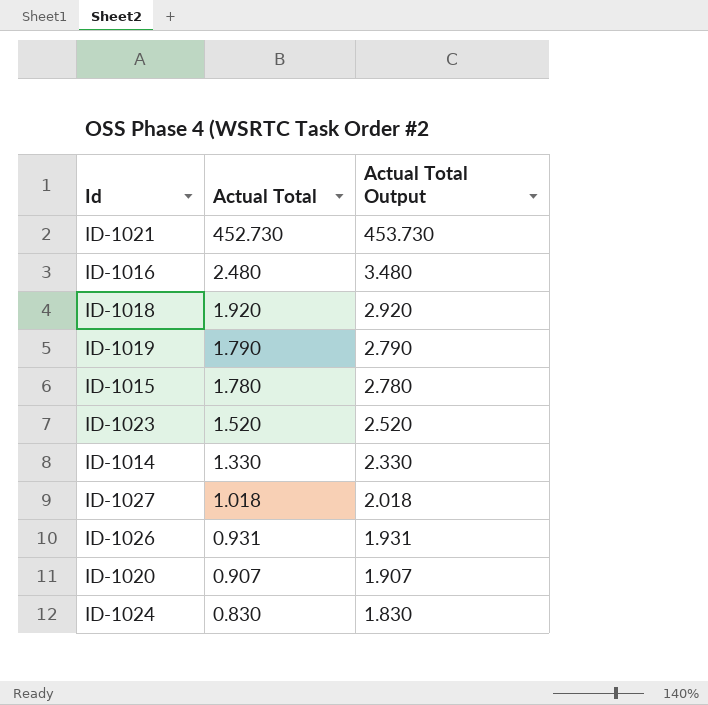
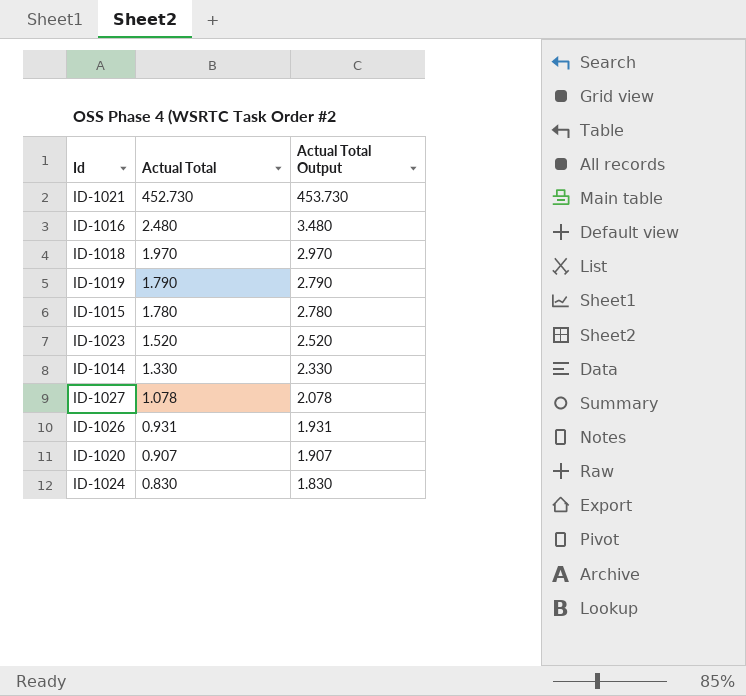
ID-1018 | Actual Total: 1.920 -> 1.970
ID-1018 | Actual Total Output: 2.920 -> 2.970
ID-1027 | Actual Total: 1.018 -> 1.078
ID-1027 | Actual Total Output: 2.018 -> 2.078

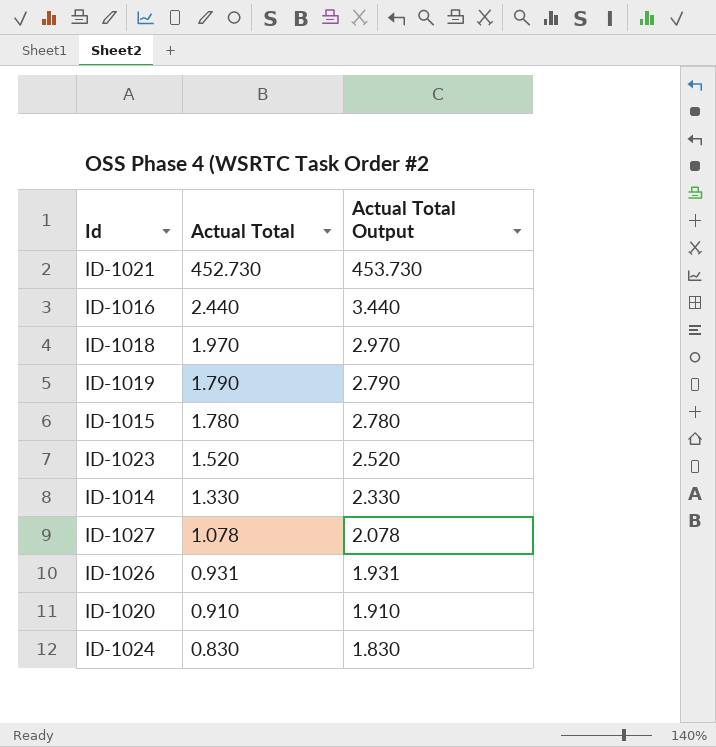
ID-1016 | Actual Total: 2.480 -> 2.440
ID-1016 | Actual Total Output: 3.480 -> 3.440
ID-1020 | Actual Total: 0.907 -> 0.910
ID-1020 | Actual Total Output: 1.907 -> 1.910

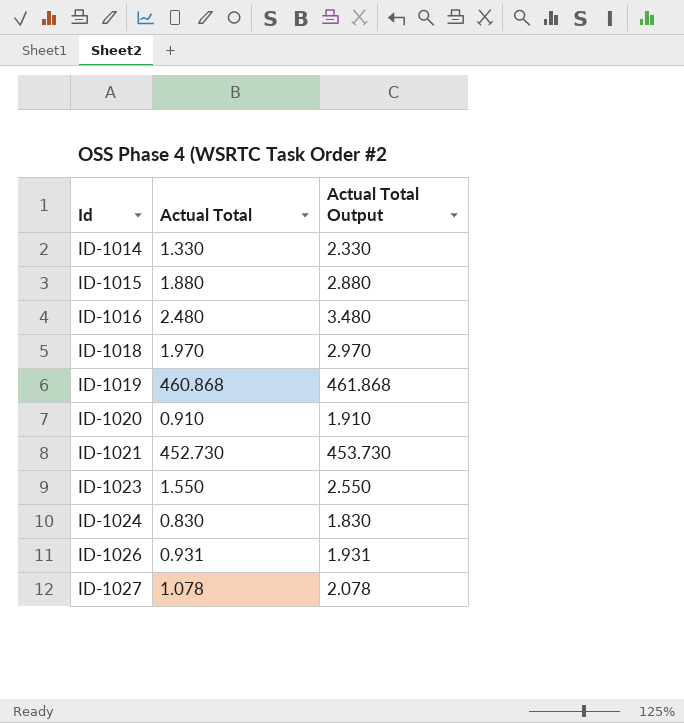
row order: Actual Total descending -> Id ascending
ID-1015 | Actual Total: 1.780 -> 1.880
ID-1015 | Actual Total Output: 2.780 -> 2.880
ID-1016 | Actual Total: 2.440 -> 2.480
ID-1016 | Actual Total Output: 3.440 -> 3.480
ID-1019 | Actual Total: 1.790 -> 460.868
ID-1019 | Actual Total Output: 2.790 -> 461.868
ID-1023 | Actual Total: 1.520 -> 1.550
ID-1023 | Actual Total Output: 2.520 -> 2.550

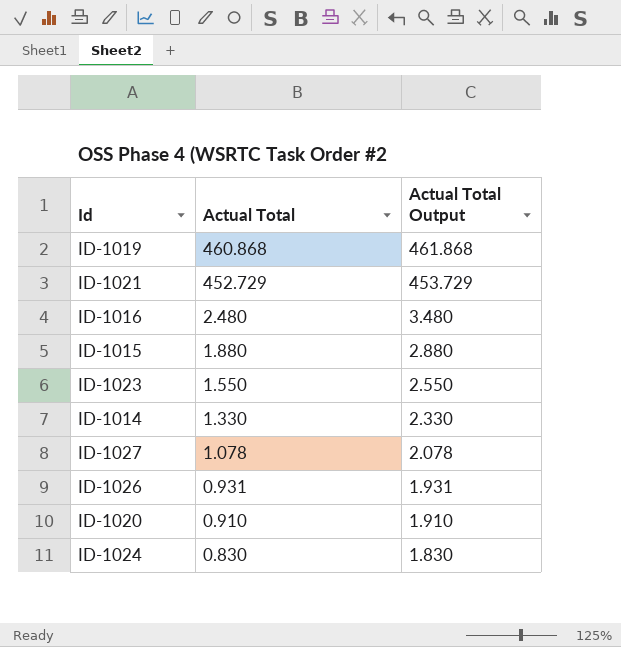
row order: Id ascending -> Actual Total descending
row ID-1018: 1.970 | 2.970 -> none
ID-1021 | Actual Total: 452.730 -> 452.729
ID-1021 | Actual Total Output: 453.730 -> 453.729

